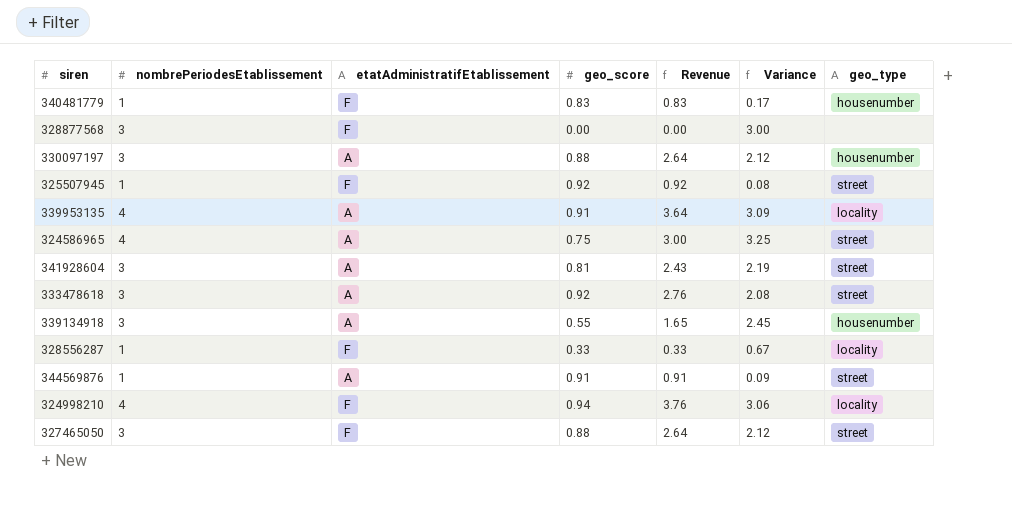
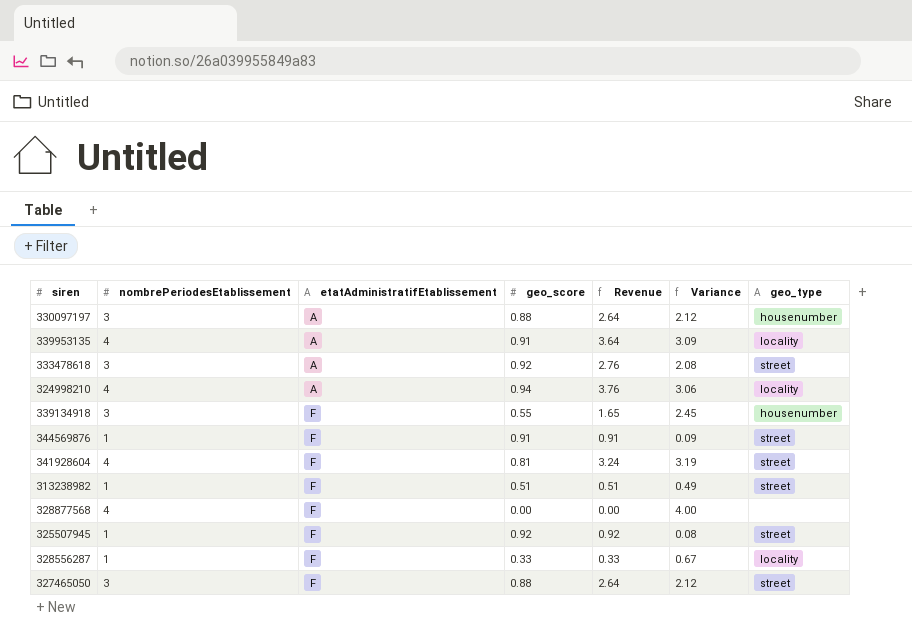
row order: none -> etatAdministratifEtablissement ascending
row 340481779: 1 | F | 0.83 | 0.83 | 0.17 | housenumber -> none
row 324586965: 4 | A | 0.75 | 3.00 | 3.25 | street -> none
324998210 | etatAdministratifEtablissement: F -> A
339134918 | etatAdministratifEtablissement: A -> F
344569876 | etatAdministratifEtablissement: A -> F
341928604 | nombrePeriodesEtablissement: 3 -> 4
341928604 | etatAdministratifEtablissement: A -> F
341928604 | Revenue: 2.43 -> 3.24
341928604 | Variance: 2.19 -> 3.19
row 313238982: none -> 1 | F | 0.51 | 0.51 | 0.49 | street
328877568 | nombrePeriodesEtablissement: 3 -> 4
328877568 | Variance: 3.00 -> 4.00

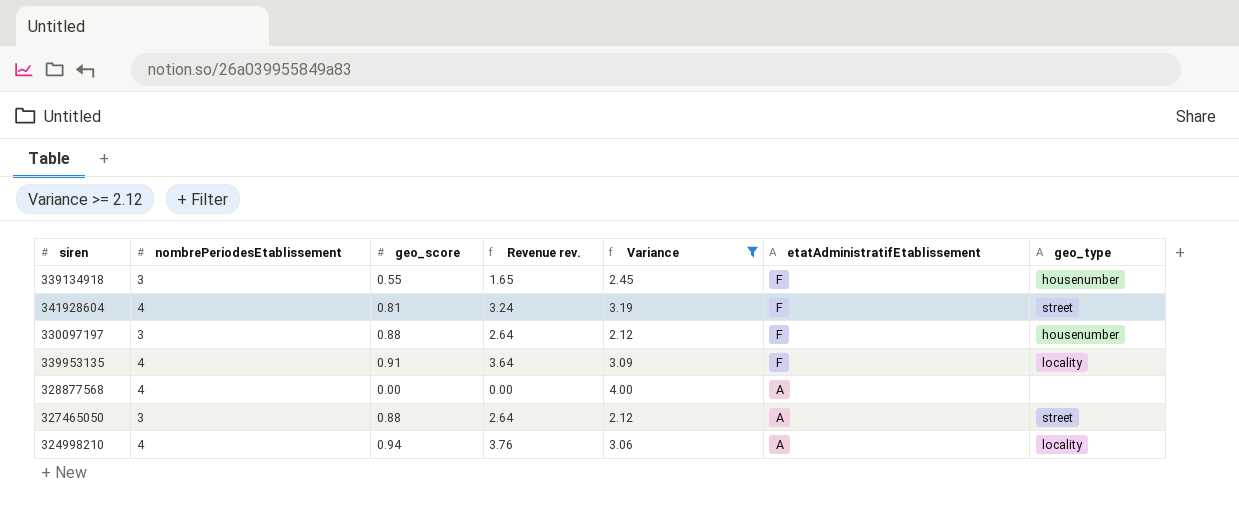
filter: none -> Variance >= 2.12
row order: etatAdministratifEtablissement ascending -> etatAdministratifEtablissement descending
column name: Revenue -> Revenue rev.
column etatAdministratifEtablissement | position: 3 -> 6
330097197 | etatAdministratifEtablissement: A -> F
339953135 | etatAdministratifEtablissement: A -> F
328877568 | etatAdministratifEtablissement: F -> A
327465050 | etatAdministratifEtablissement: F -> A

